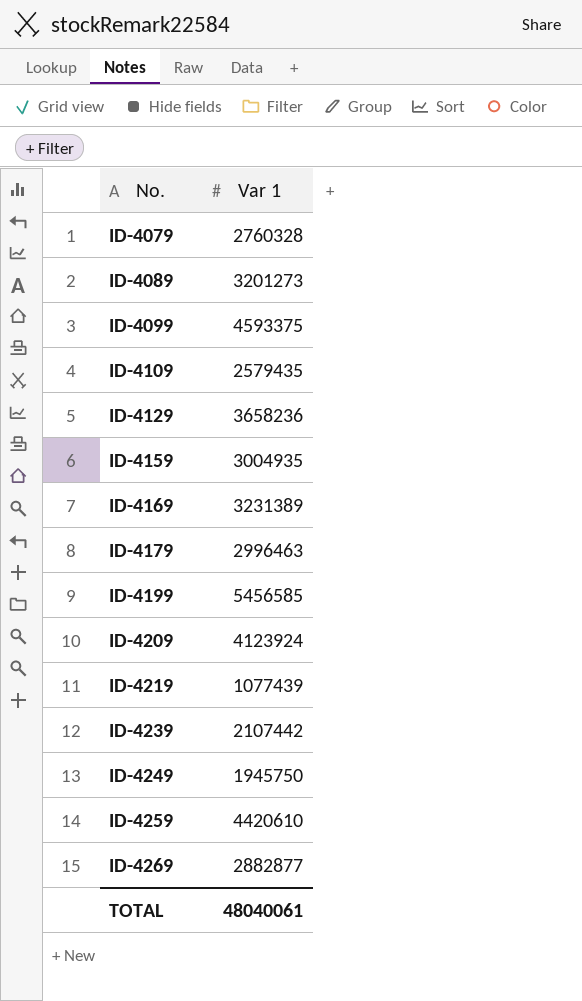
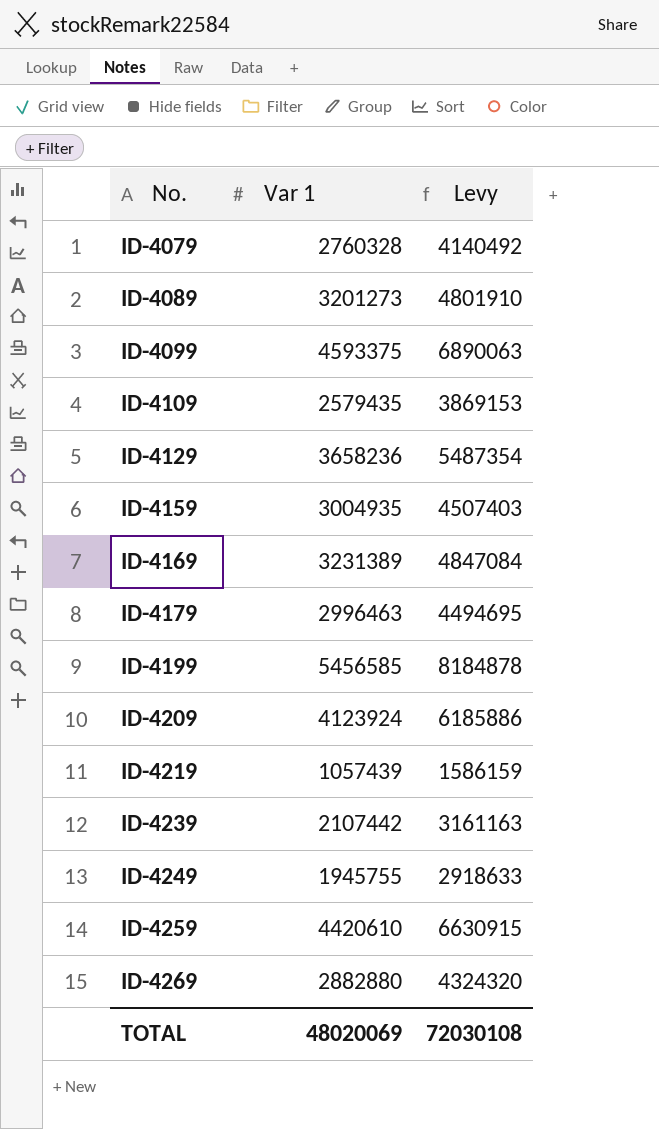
column Levy | formula: none -> [Var 1] * 1.5
ID-4219 | Var 1: 1077439 -> 1057439
ID-4249 | Var 1: 1945750 -> 1945755
ID-4269 | Var 1: 2882877 -> 2882880
TOTAL | Var 1: 48040061 -> 48020069

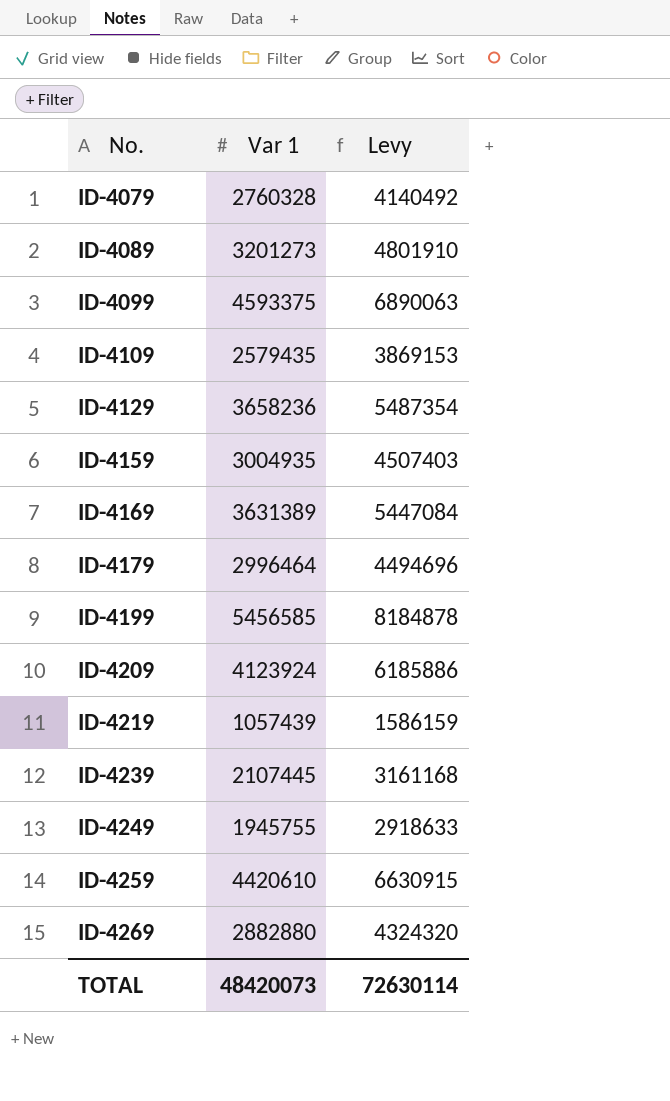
ID-4169 | Var 1: 3231389 -> 3631389
ID-4169 | Levy: 4847084 -> 5447084
ID-4179 | Var 1: 2996463 -> 2996464
ID-4179 | Levy: 4494695 -> 4494696
ID-4239 | Var 1: 2107442 -> 2107445
ID-4239 | Levy: 3161163 -> 3161168
TOTAL | Var 1: 48020069 -> 48420073
TOTAL | Levy: 72030108 -> 72630114

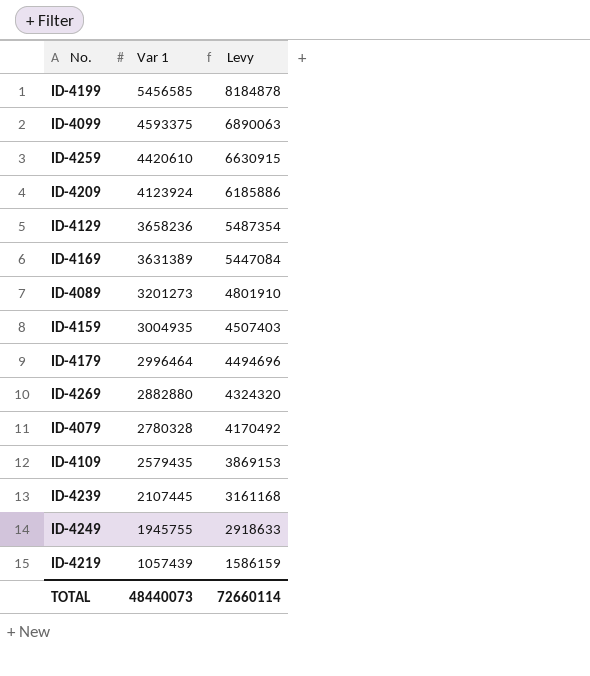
row order: No. ascending -> Var 1 descending
ID-4079 | Var 1: 2760328 -> 2780328
ID-4079 | Levy: 4140492 -> 4170492
TOTAL | Var 1: 48420073 -> 48440073
TOTAL | Levy: 72630114 -> 72660114

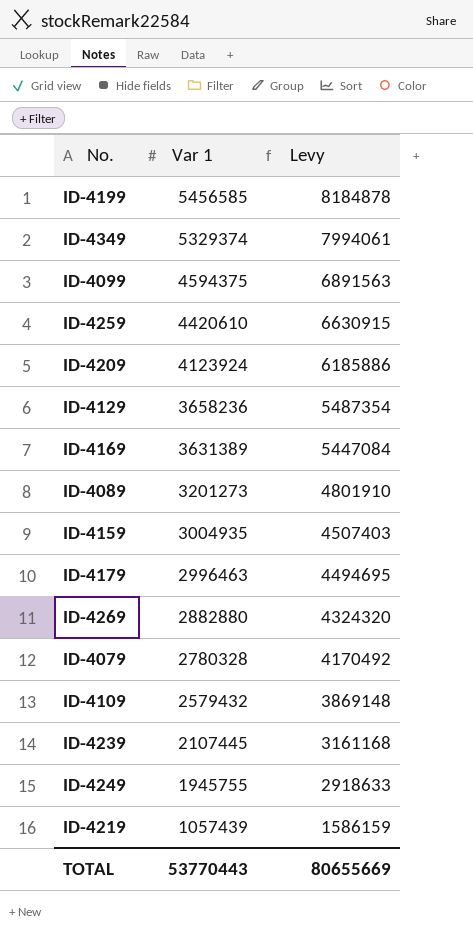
row ID-4349: none -> 5329374 | 7994061
ID-4099 | Var 1: 4593375 -> 4594375
ID-4099 | Levy: 6890063 -> 6891563
ID-4179 | Var 1: 2996464 -> 2996463
ID-4179 | Levy: 4494696 -> 4494695
ID-4109 | Var 1: 2579435 -> 2579432
ID-4109 | Levy: 3869153 -> 3869148
TOTAL | Var 1: 48440073 -> 53770443
TOTAL | Levy: 72660114 -> 80655669

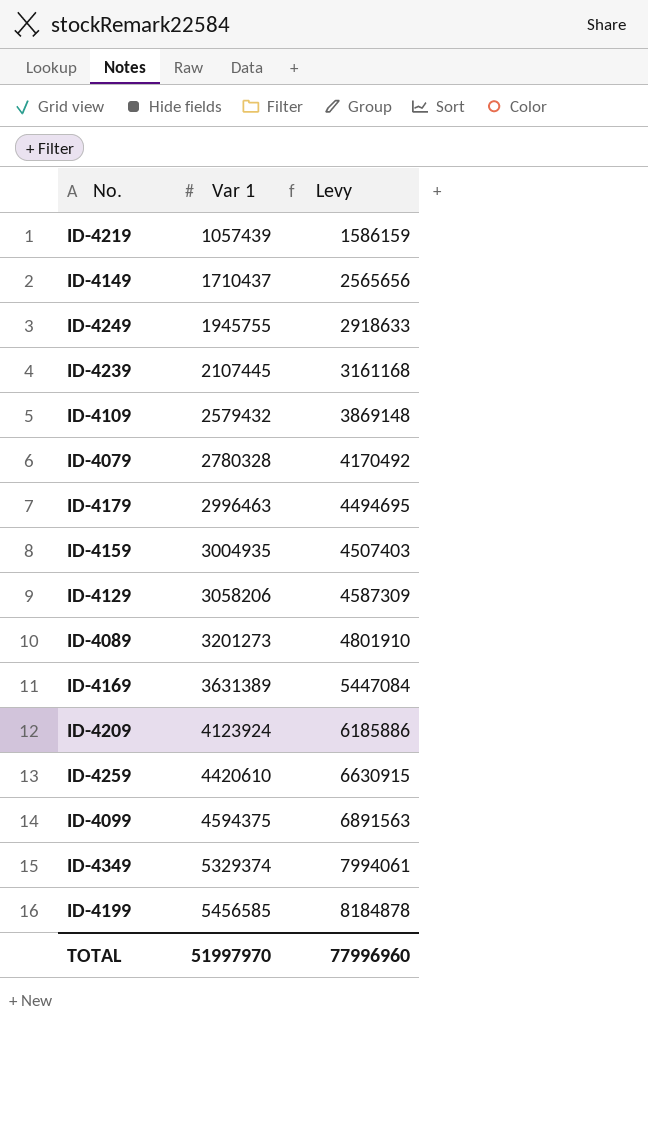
row order: Var 1 descending -> Var 1 ascending
row ID-4269: 2882880 | 4324320 -> none
row ID-4149: none -> 1710437 | 2565656
ID-4129 | Var 1: 3658236 -> 3058206
ID-4129 | Levy: 5487354 -> 4587309
TOTAL | Var 1: 53770443 -> 51997970
TOTAL | Levy: 80655669 -> 77996960

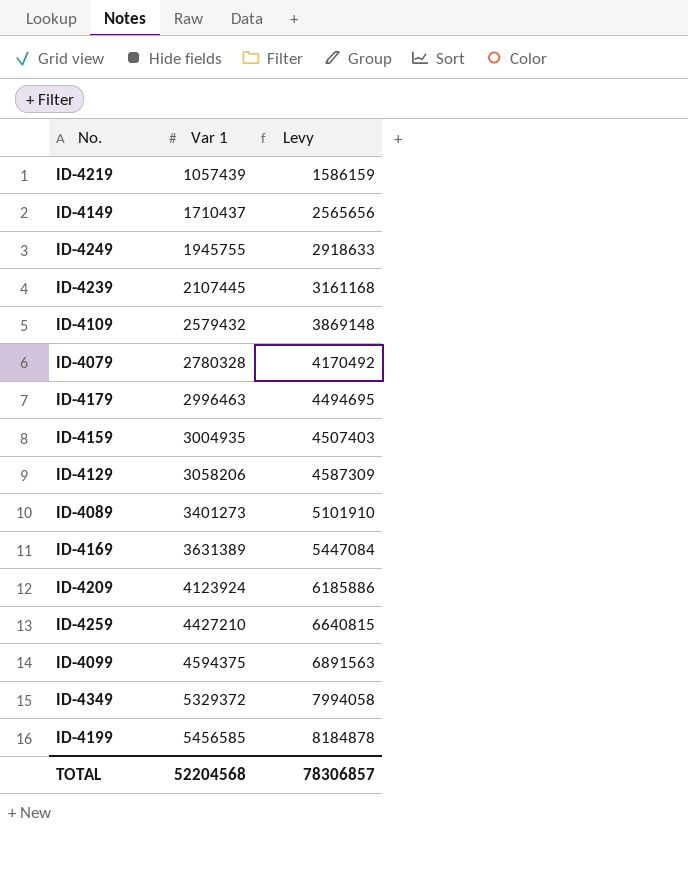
ID-4089 | Var 1: 3201273 -> 3401273
ID-4089 | Levy: 4801910 -> 5101910
ID-4259 | Var 1: 4420610 -> 4427210
ID-4259 | Levy: 6630915 -> 6640815
ID-4349 | Var 1: 5329374 -> 5329372
ID-4349 | Levy: 7994061 -> 7994058
TOTAL | Var 1: 51997970 -> 52204568
TOTAL | Levy: 77996960 -> 78306857

